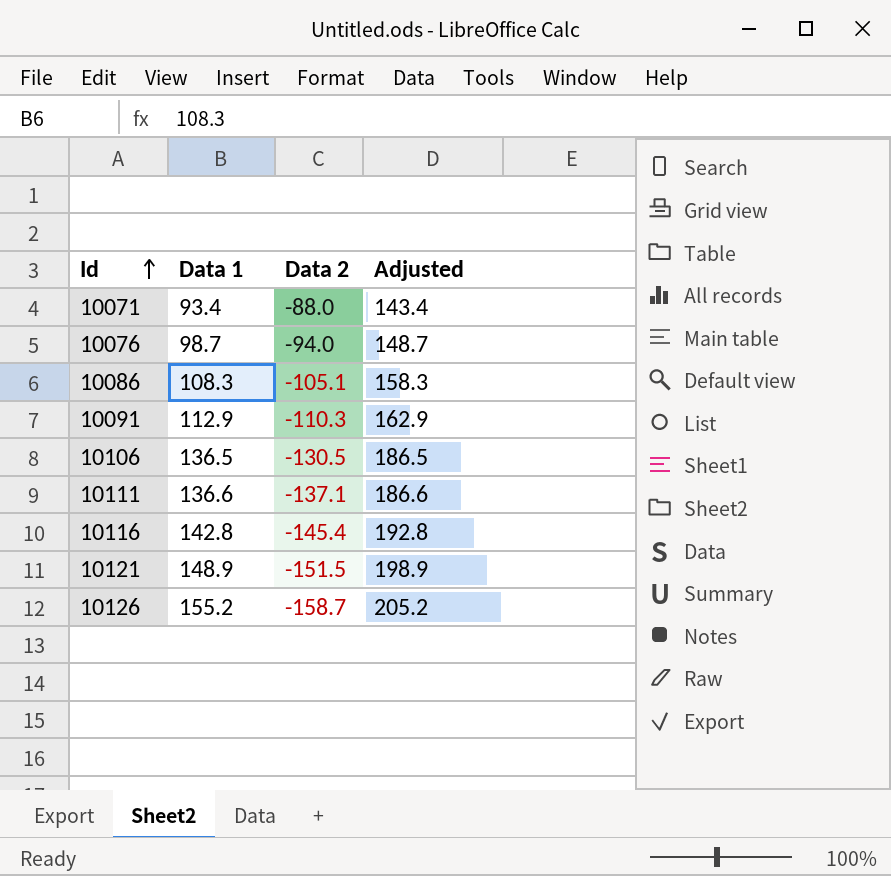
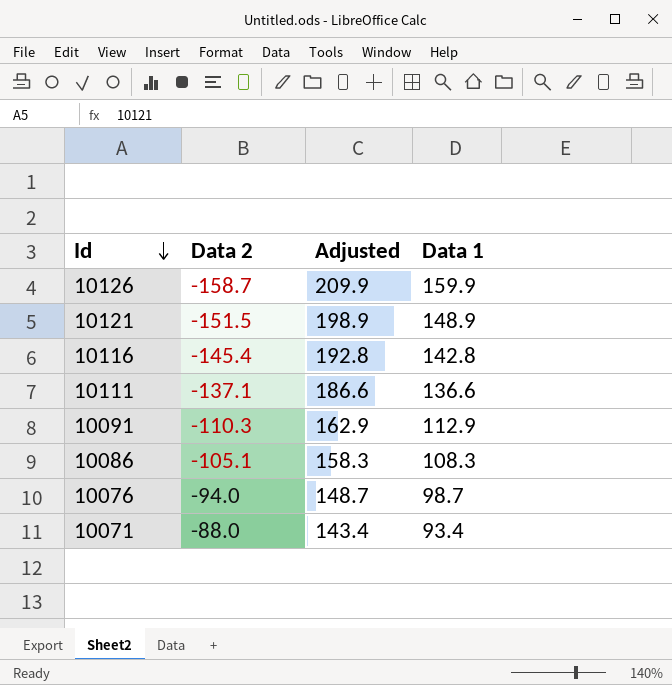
row order: Id ascending -> Id descending
column Data 1 | position: 2 -> 4
row 10106: 136.5 | -130.5 | 186.5 -> none
10126 | Adjusted: 205.2 -> 209.9
10126 | Data 1: 155.2 -> 159.9

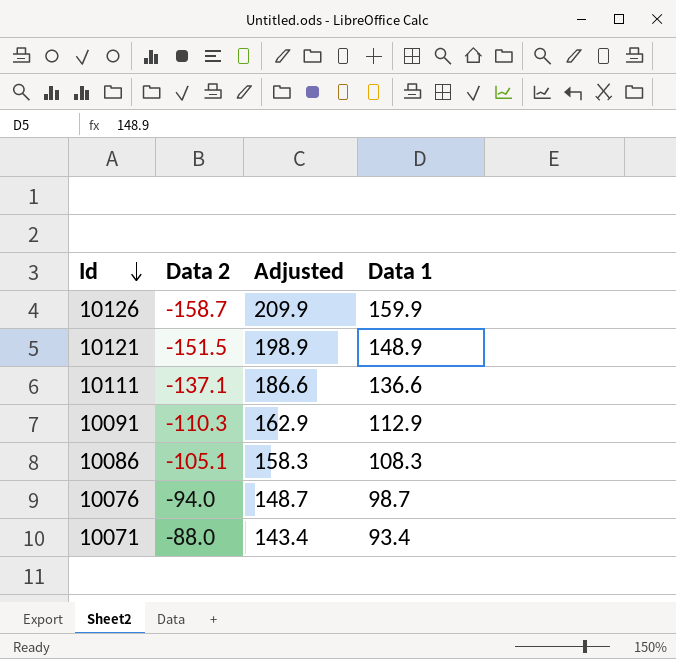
row 10116: -145.4 | 192.8 | 142.8 -> none

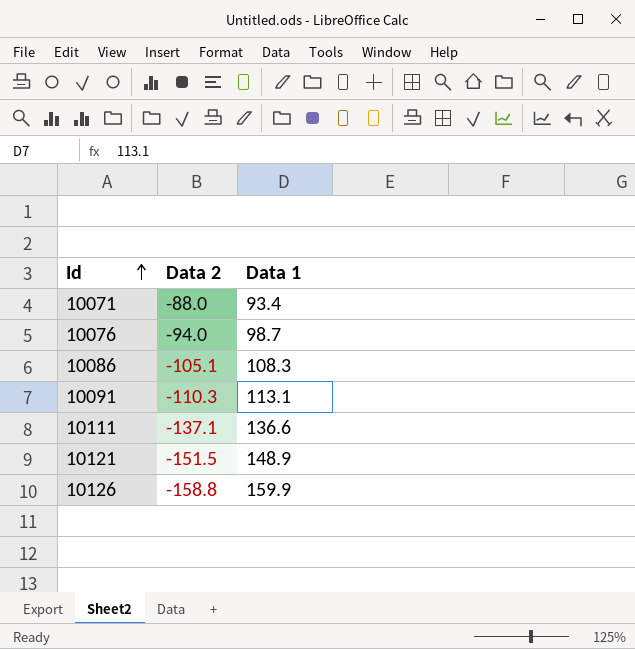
row order: Id descending -> Id ascending
column Adjusted | formula: [Data 1] + 50 -> none
10091 | Data 1: 112.9 -> 113.1
10126 | Data 2: -158.7 -> -158.8

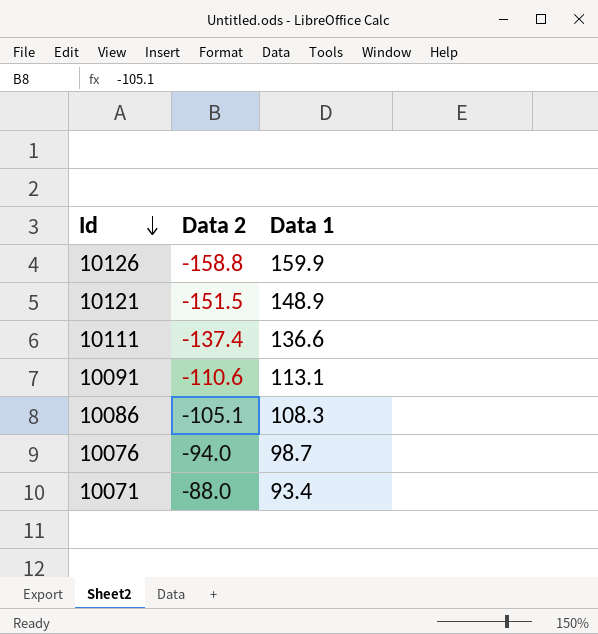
row order: Id ascending -> Id descending
10111 | Data 2: -137.1 -> -137.4
10091 | Data 2: -110.3 -> -110.6

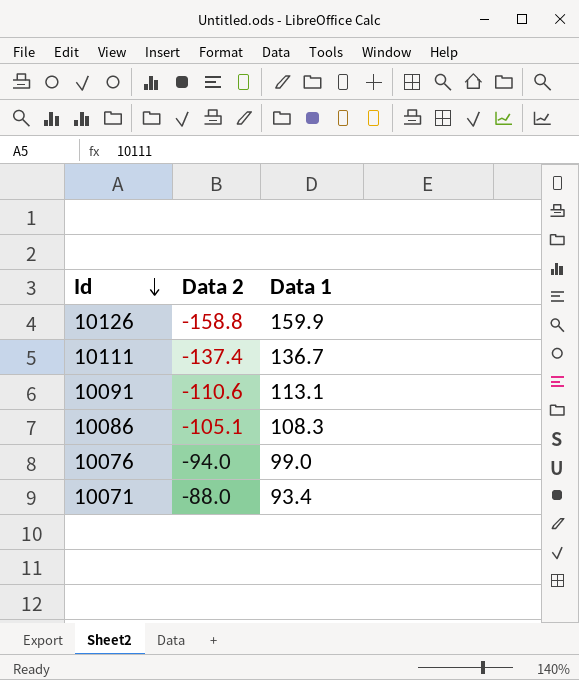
row 10121: -151.5 | 148.9 -> none
10111 | Data 1: 136.6 -> 136.7
10076 | Data 1: 98.7 -> 99.0

